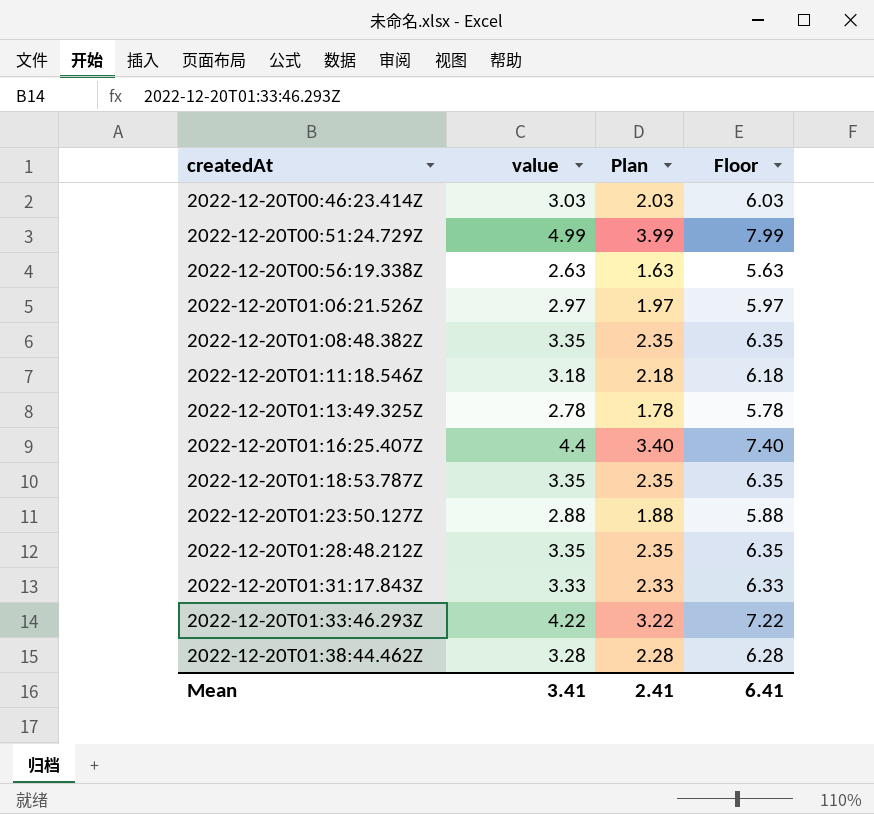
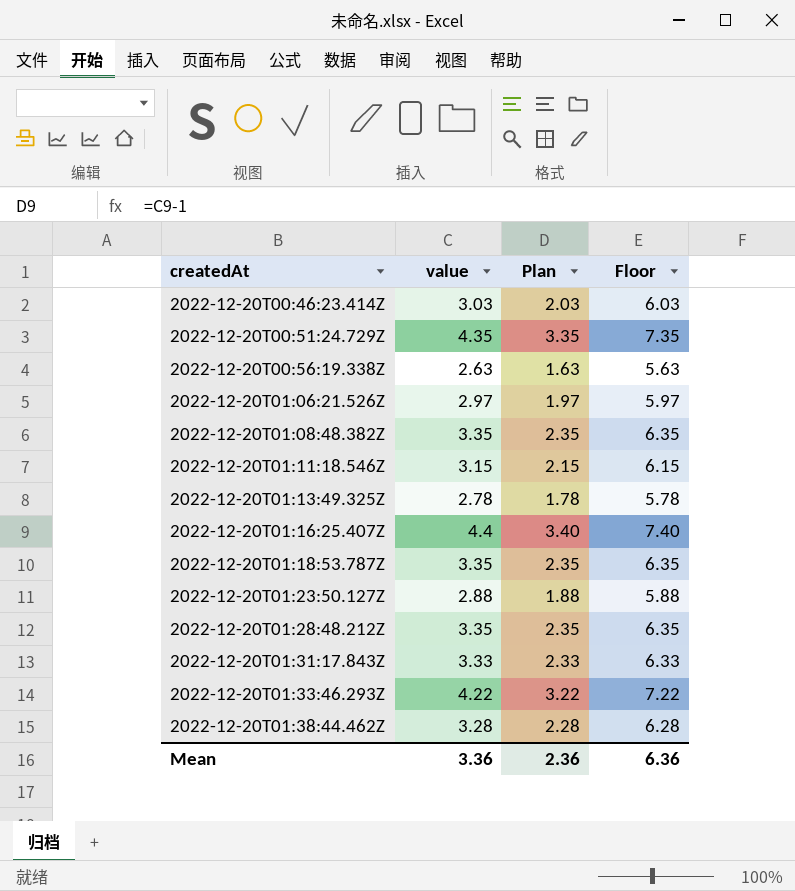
2022-12-20T00:51:24.729Z | value: 4.99 -> 4.35
2022-12-20T00:51:24.729Z | Plan: 3.99 -> 3.35
2022-12-20T00:51:24.729Z | Floor: 7.99 -> 7.35
2022-12-20T01:11:18.546Z | value: 3.18 -> 3.15
2022-12-20T01:11:18.546Z | Plan: 2.18 -> 2.15
2022-12-20T01:11:18.546Z | Floor: 6.18 -> 6.15
Mean | value: 3.41 -> 3.36
Mean | Plan: 2.41 -> 2.36
Mean | Floor: 6.41 -> 6.36

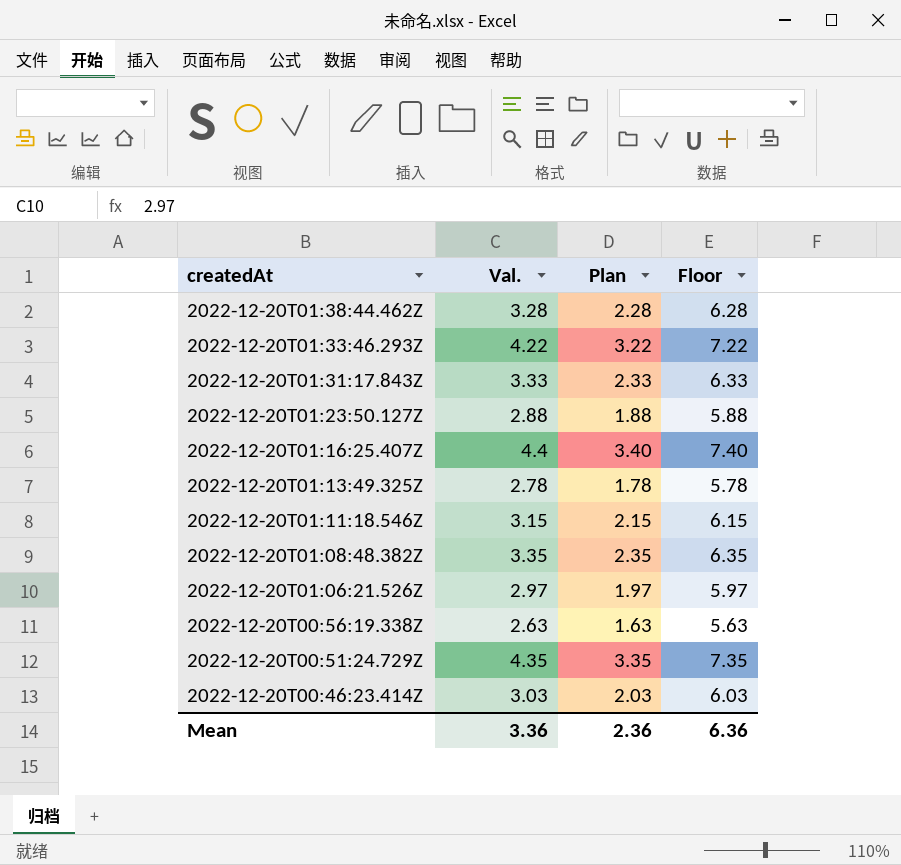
row order: createdAt ascending -> createdAt descending
column name: value -> Val.
row 2022-12-20T01:18:53.787Z: 3.35 | 2.35 | 6.35 -> none
row 2022-12-20T01:28:48.212Z: 3.35 | 2.35 | 6.35 -> none

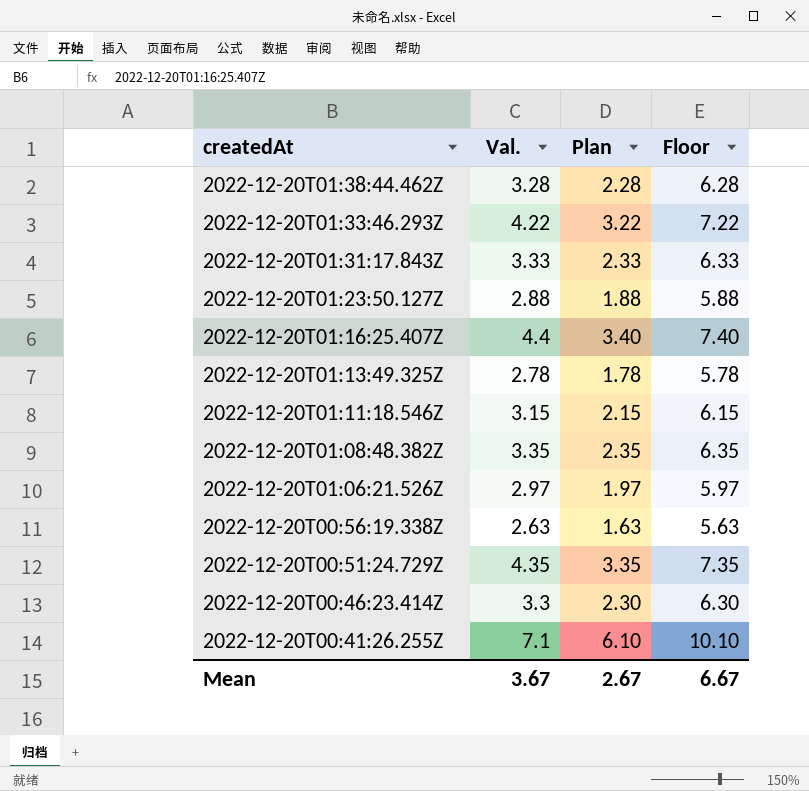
2022-12-20T00:46:23.414Z | Val.: 3.03 -> 3.3
2022-12-20T00:46:23.414Z | Plan: 2.03 -> 2.30
2022-12-20T00:46:23.414Z | Floor: 6.03 -> 6.30
row 2022-12-20T00:41:26.255Z: none -> 7.1 | 6.10 | 10.10
Mean | Val.: 3.36 -> 3.67
Mean | Plan: 2.36 -> 2.67
Mean | Floor: 6.36 -> 6.67

